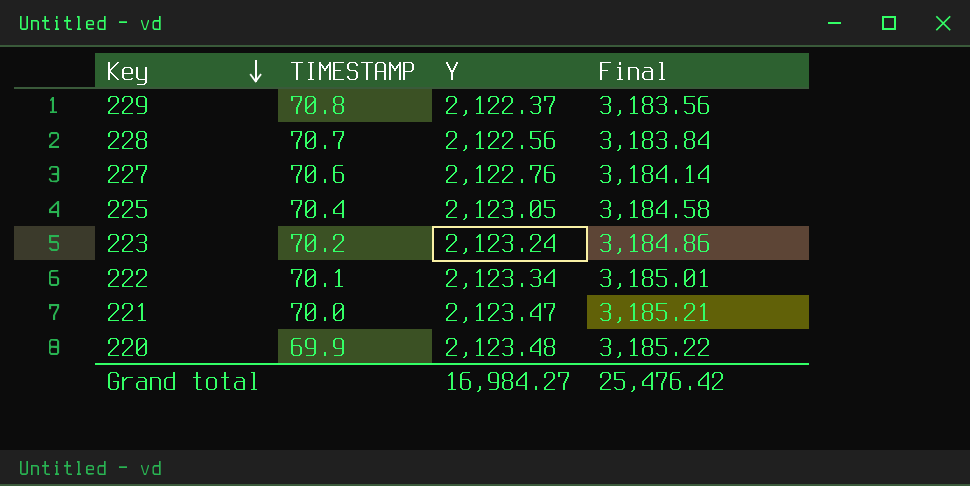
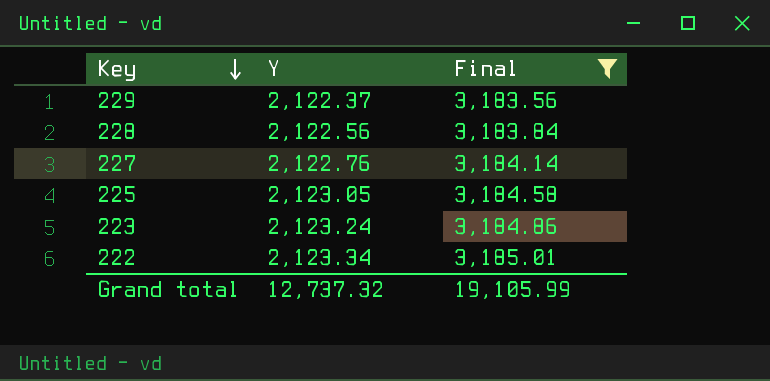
filter: none -> Final <= 3,185.01
column TIMESTAMP | position: 2 -> none
Grand total | Y: 16,984.27 -> 12,737.32
Grand total | Final: 25,476.42 -> 19,105.99

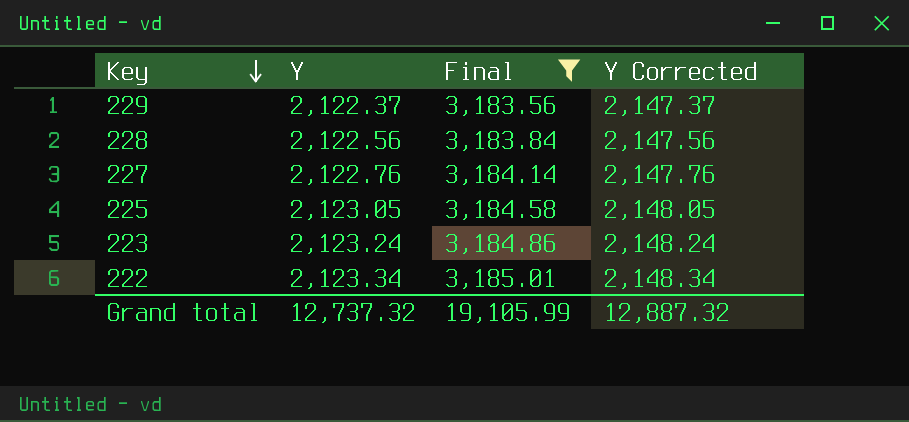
column Y Corrected | formula: none -> [Y] + 25

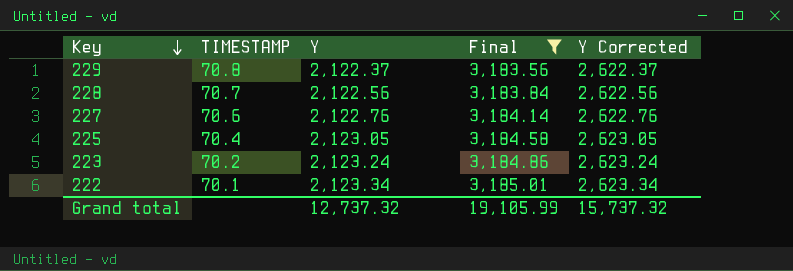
column TIMESTAMP | position: none -> 2
column Y Corrected | formula: [Y] + 25 -> [Y] + 500
Grand total | Y Corrected: 12,887.32 -> 15,737.32

